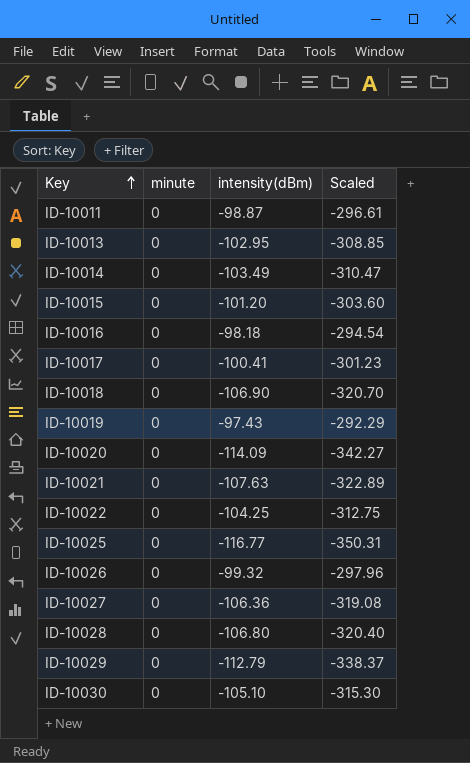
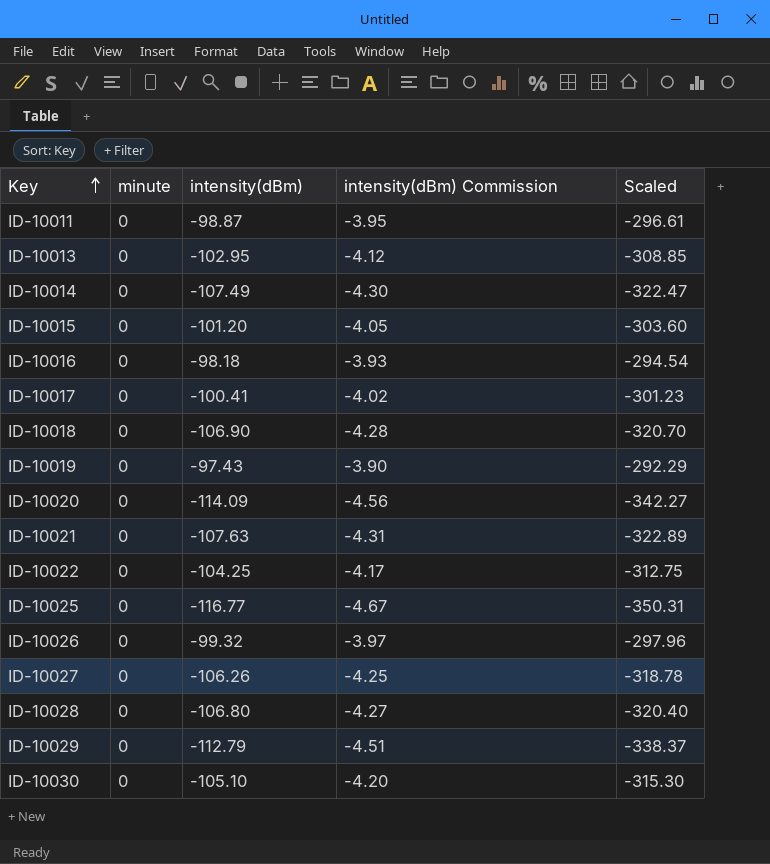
column intensity(dBm) Commission | formula: none -> [intensity(dBm)] * 0.04
ID-10014 | intensity(dBm): -103.49 -> -107.49
ID-10014 | Scaled: -310.47 -> -322.47
ID-10027 | intensity(dBm): -106.36 -> -106.26
ID-10027 | Scaled: -319.08 -> -318.78

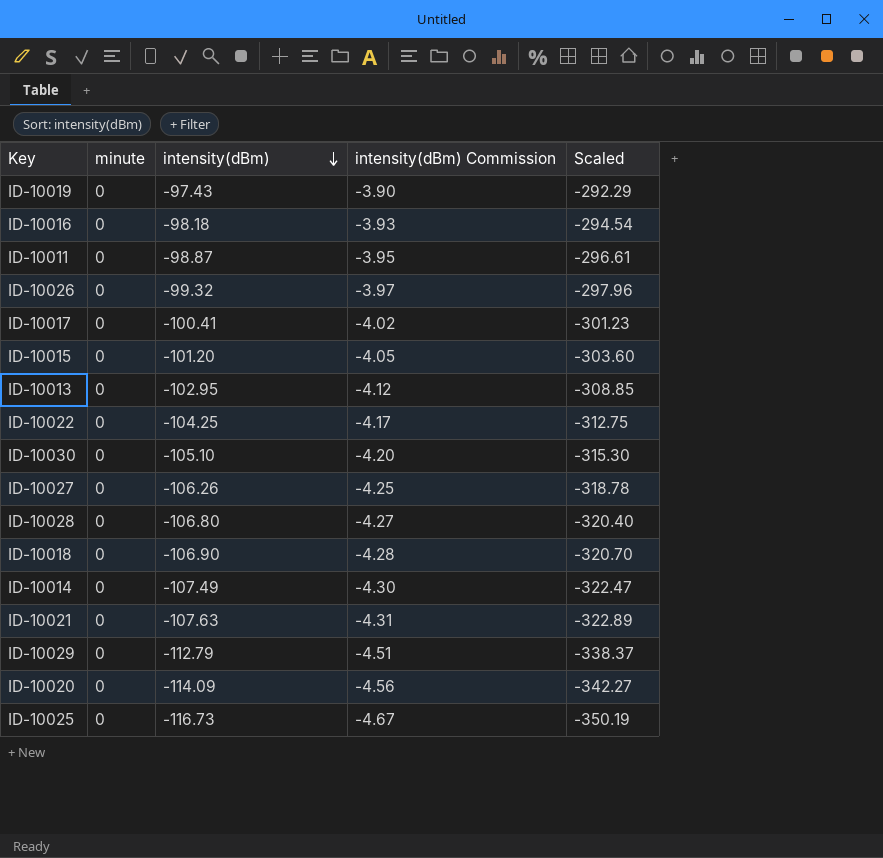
row order: Key ascending -> intensity(dBm) descending
ID-10025 | intensity(dBm): -116.77 -> -116.73
ID-10025 | Scaled: -350.31 -> -350.19

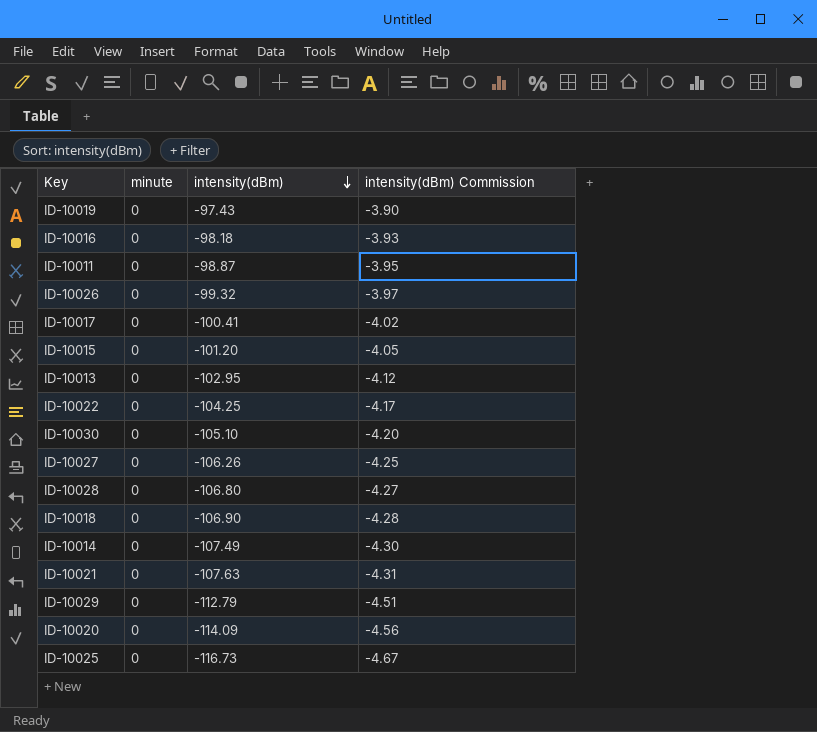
column Scaled | formula: [intensity(dBm)] * 3 -> none

